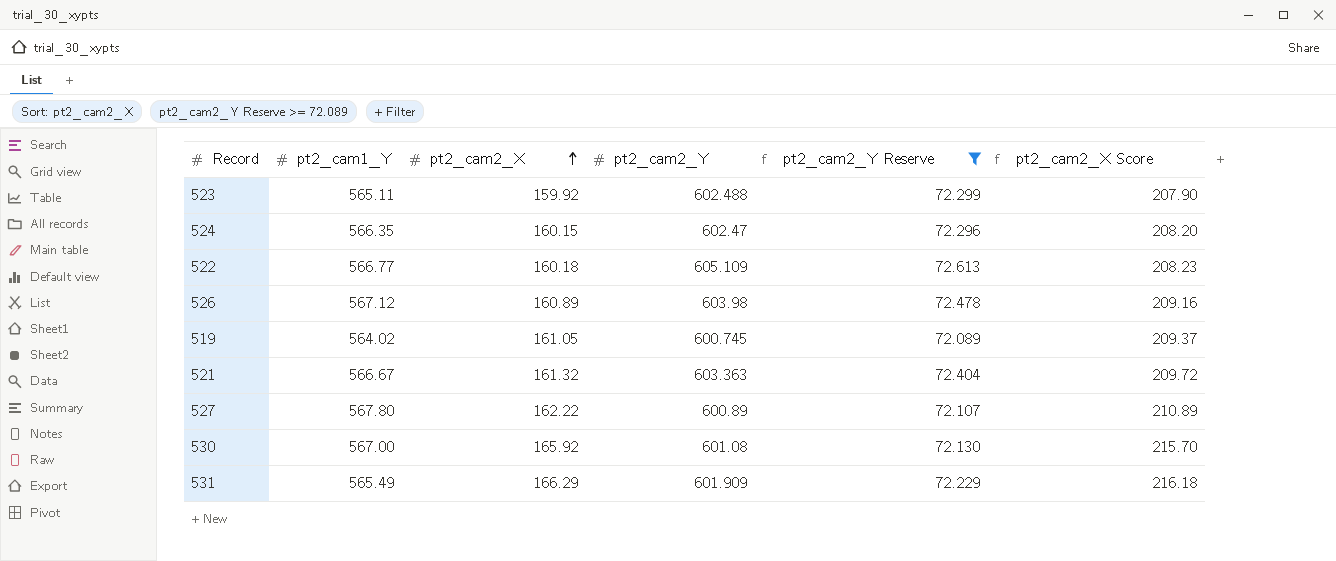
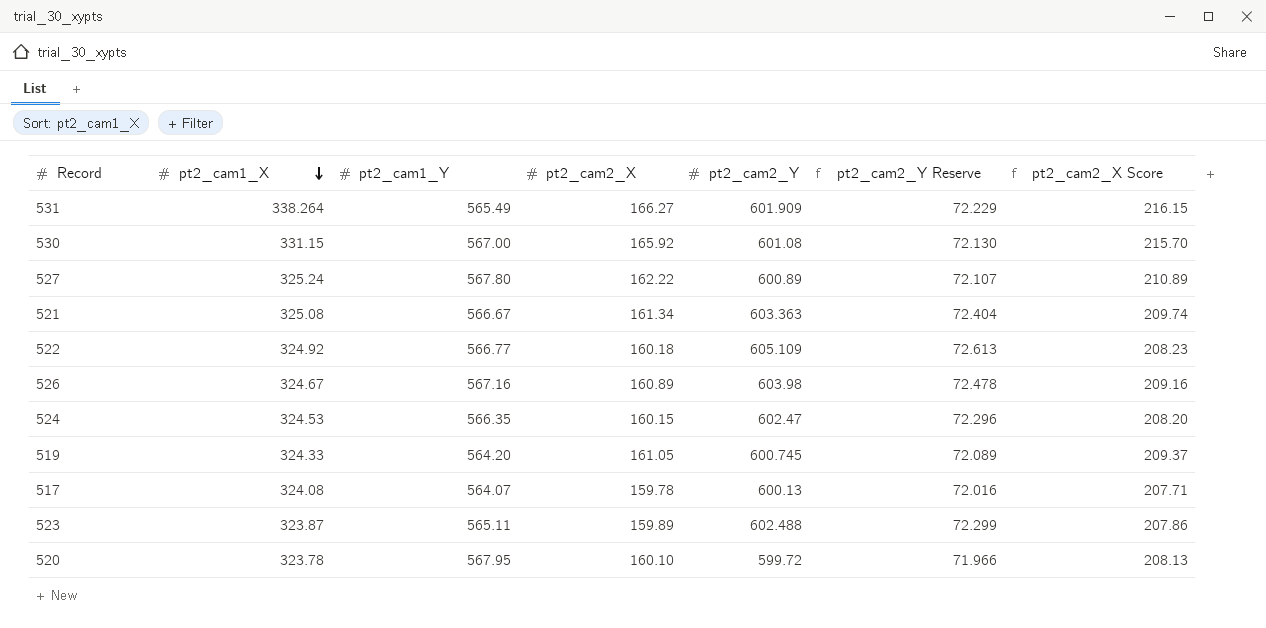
filter: pt2_cam2_Y Reserve >= 72.089 -> none
row order: pt2_cam2_X ascending -> pt2_cam1_X descending
column pt2_cam1_X | position: none -> 2
531 | pt2_cam2_X: 166.29 -> 166.27
531 | pt2_cam2_X Score: 216.18 -> 216.15
521 | pt2_cam2_X: 161.32 -> 161.34
521 | pt2_cam2_X Score: 209.72 -> 209.74
526 | pt2_cam1_Y: 567.12 -> 567.16
519 | pt2_cam1_Y: 564.02 -> 564.20
523 | pt2_cam2_X: 159.92 -> 159.89
523 | pt2_cam2_X Score: 207.90 -> 207.86

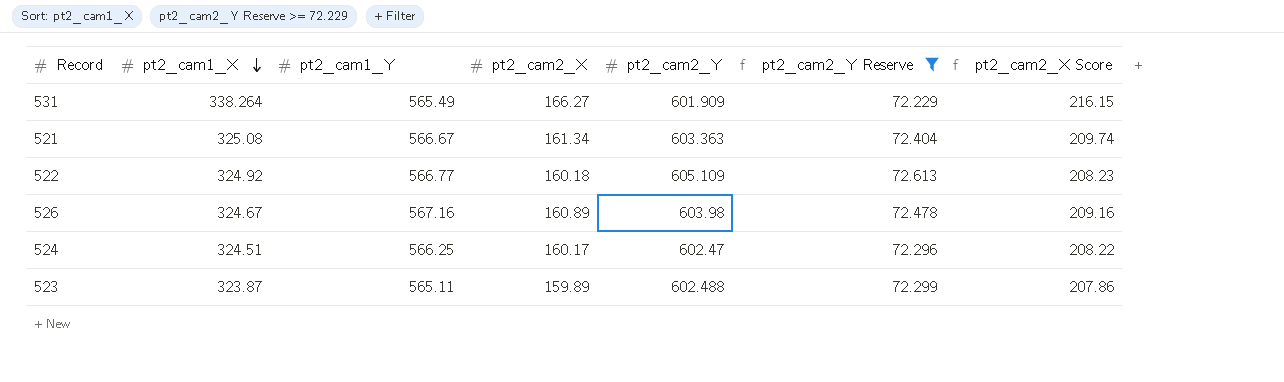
filter: none -> pt2_cam2_Y Reserve >= 72.229
524 | pt2_cam1_X: 324.53 -> 324.51
524 | pt2_cam1_Y: 566.35 -> 566.25
524 | pt2_cam2_X: 160.15 -> 160.17
524 | pt2_cam2_X Score: 208.20 -> 208.22

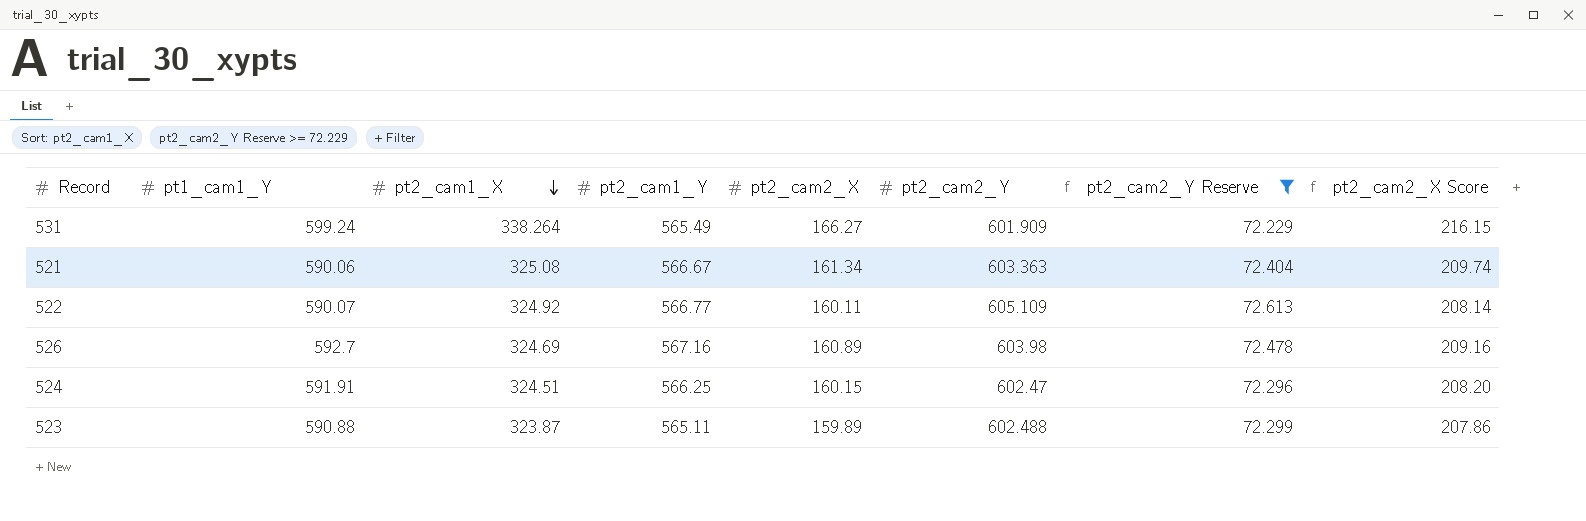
column pt1_cam1_Y | position: none -> 2
522 | pt2_cam2_X: 160.18 -> 160.11
522 | pt2_cam2_X Score: 208.23 -> 208.14
526 | pt2_cam1_X: 324.67 -> 324.69
524 | pt2_cam2_X: 160.17 -> 160.15
524 | pt2_cam2_X Score: 208.22 -> 208.20

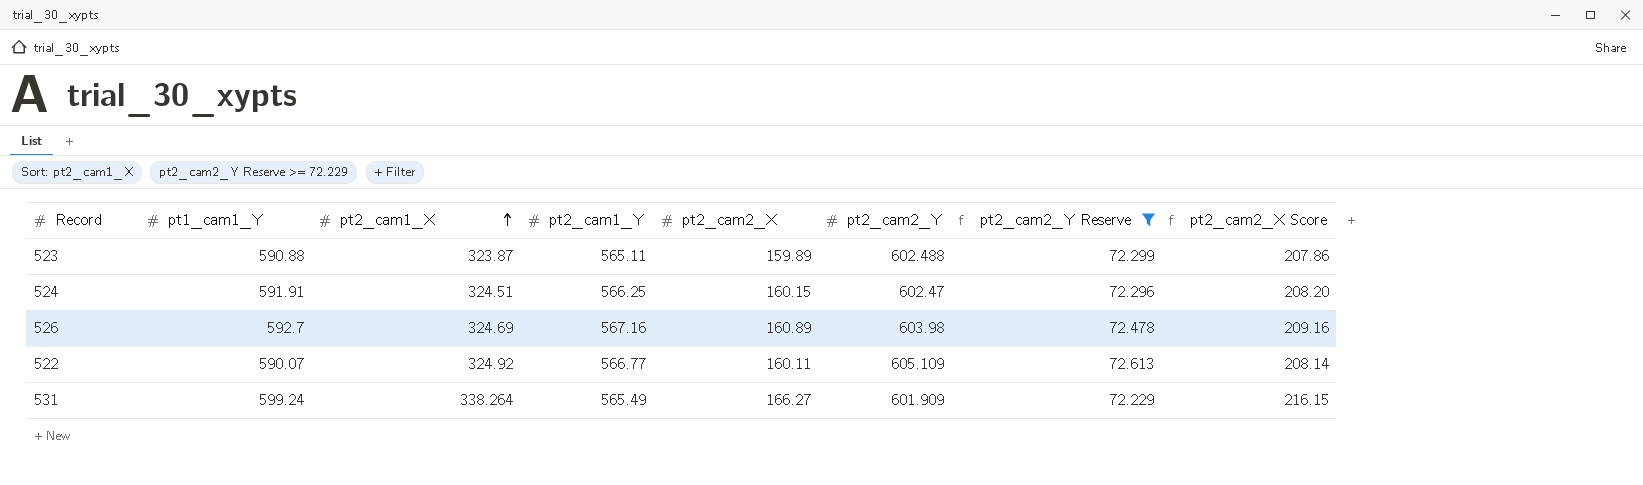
row order: pt2_cam1_X descending -> pt2_cam1_X ascending
row 521: 590.06 | 325.08 | 566.67 | 161.34 | 603.363 | 72.404 | 209.74 -> none

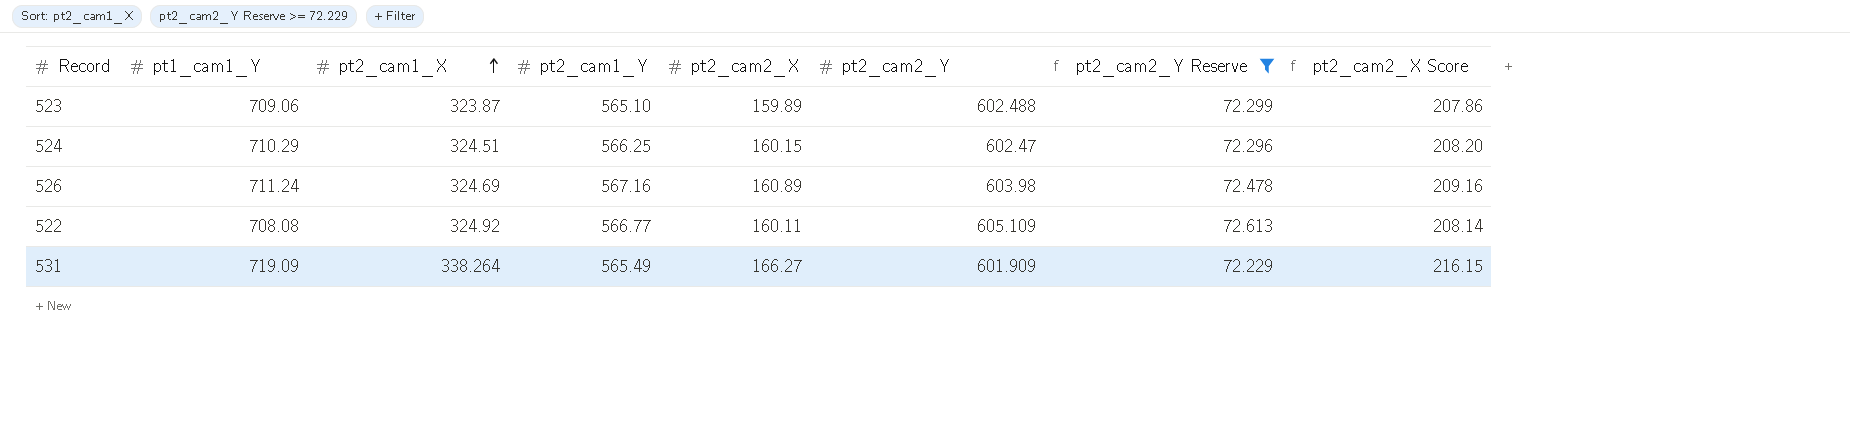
523 | pt1_cam1_Y: 590.88 -> 709.06
523 | pt2_cam1_Y: 565.11 -> 565.10
524 | pt1_cam1_Y: 591.91 -> 710.29
526 | pt1_cam1_Y: 592.7 -> 711.24
522 | pt1_cam1_Y: 590.07 -> 708.08
531 | pt1_cam1_Y: 599.24 -> 719.09

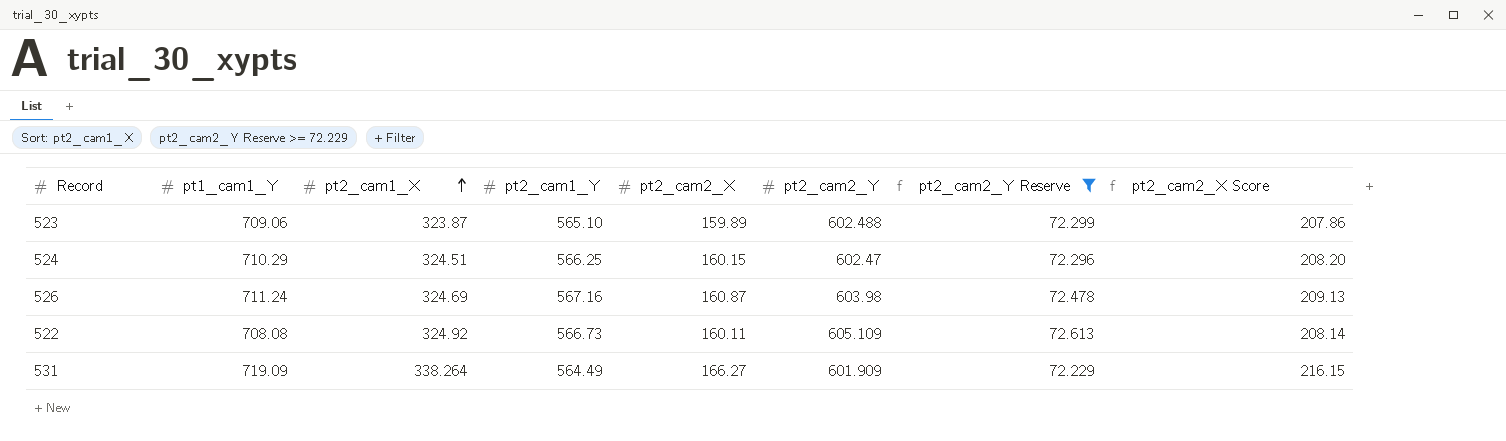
526 | pt2_cam2_X: 160.89 -> 160.87
526 | pt2_cam2_X Score: 209.16 -> 209.13
522 | pt2_cam1_Y: 566.77 -> 566.73
531 | pt2_cam1_Y: 565.49 -> 564.49

